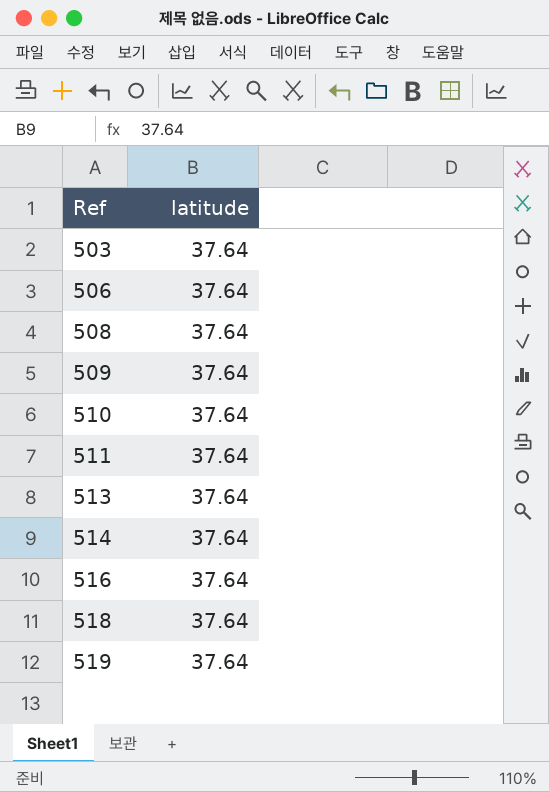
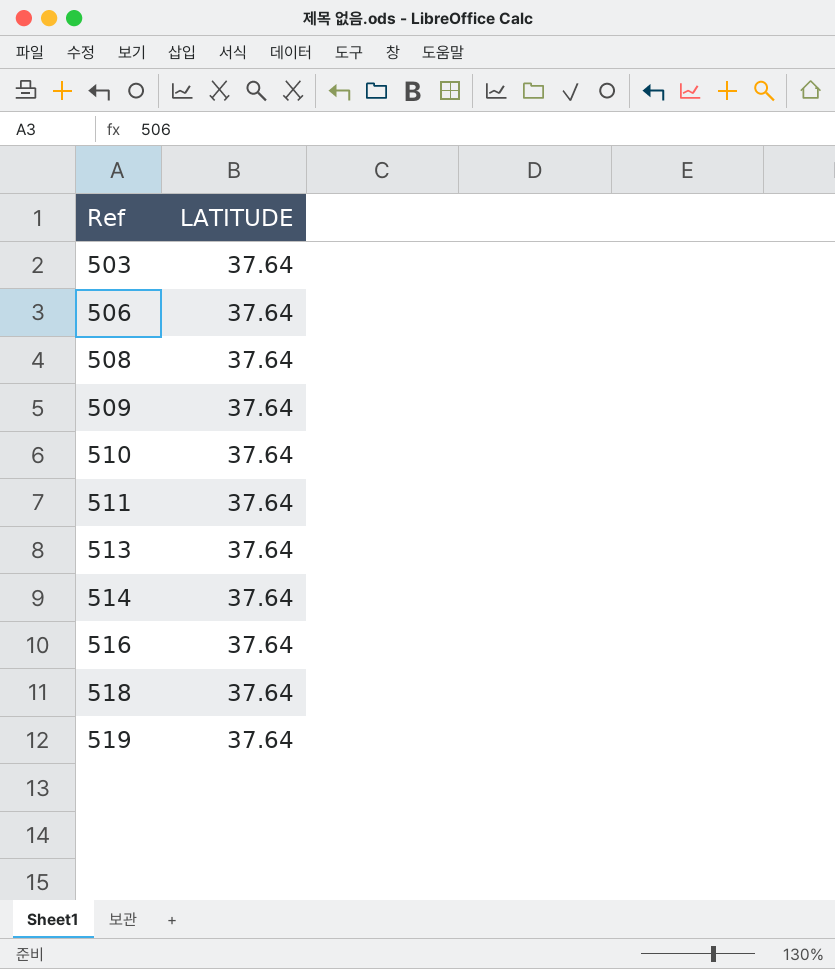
column name: latitude -> LATITUDE

